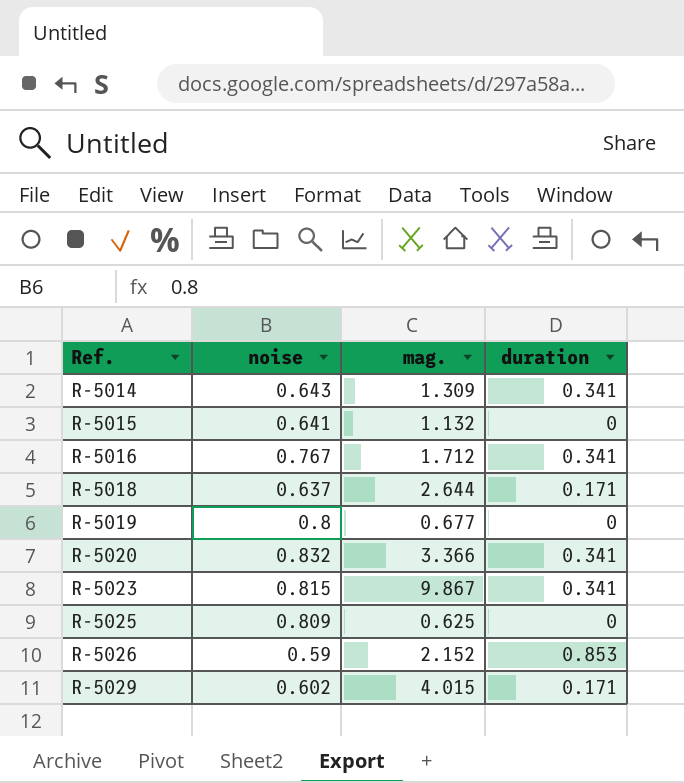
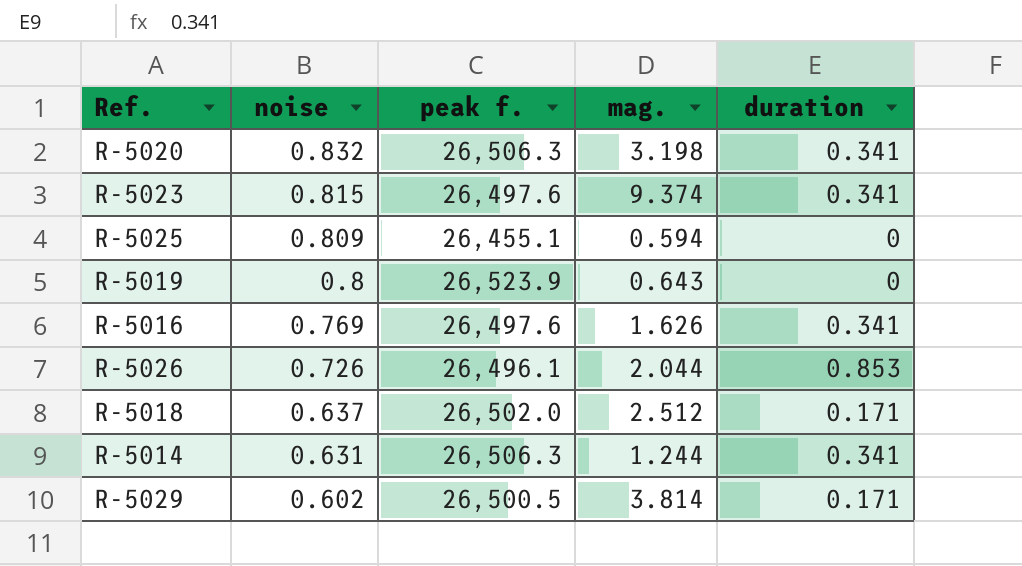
row order: Ref. ascending -> noise descending
column peak f. | position: none -> 3
row R-5015: 0.641 | 1.132 | 0 -> none
R-5020 | mag.: 3.366 -> 3.198
R-5023 | mag.: 9.867 -> 9.374
R-5025 | mag.: 0.625 -> 0.594
R-5019 | mag.: 0.677 -> 0.643
R-5016 | noise: 0.767 -> 0.769
R-5016 | mag.: 1.712 -> 1.626
R-5026 | noise: 0.59 -> 0.726
R-5026 | mag.: 2.152 -> 2.044
R-5018 | mag.: 2.644 -> 2.512
R-5014 | noise: 0.643 -> 0.631
R-5014 | mag.: 1.309 -> 1.244
R-5029 | mag.: 4.015 -> 3.814

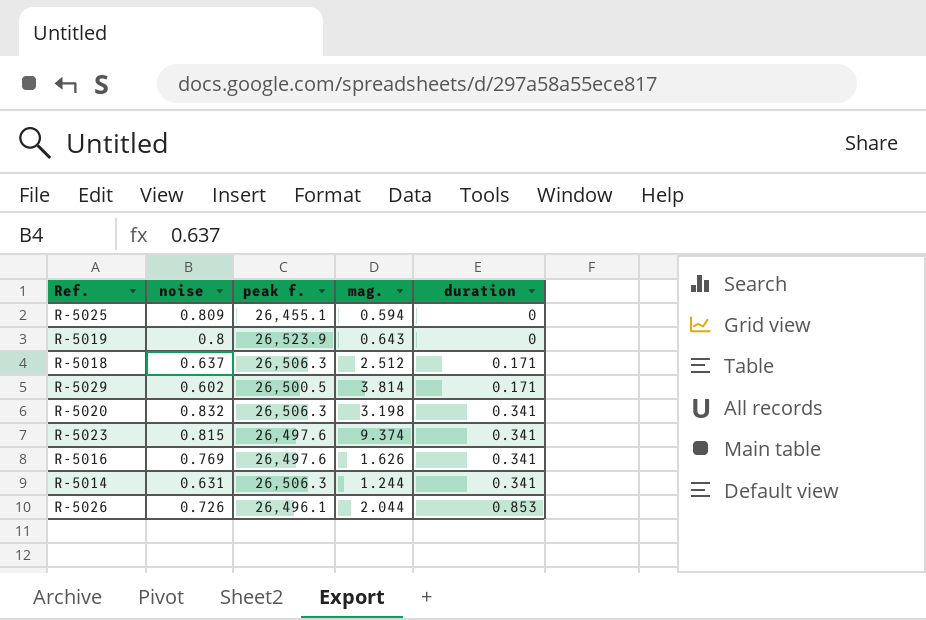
row order: noise descending -> duration ascending
R-5018 | peak f.: 26,502.0 -> 26,506.3

